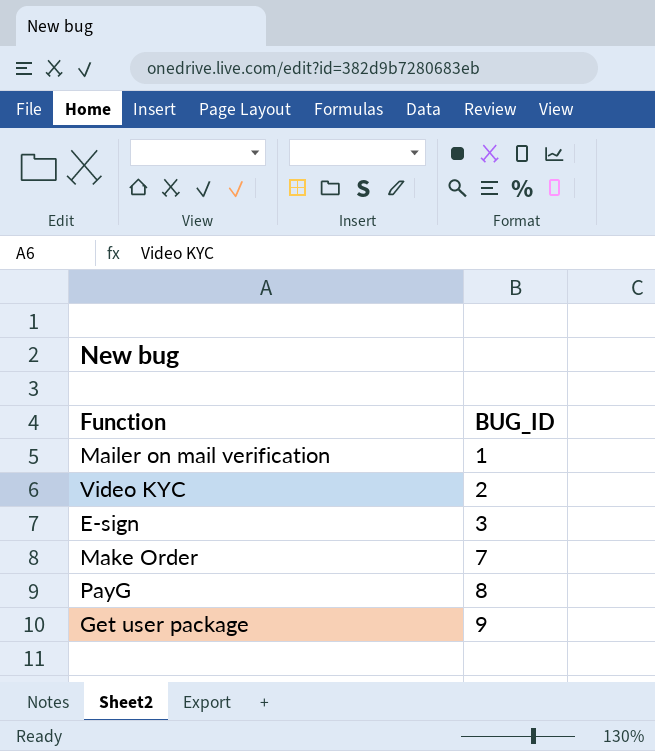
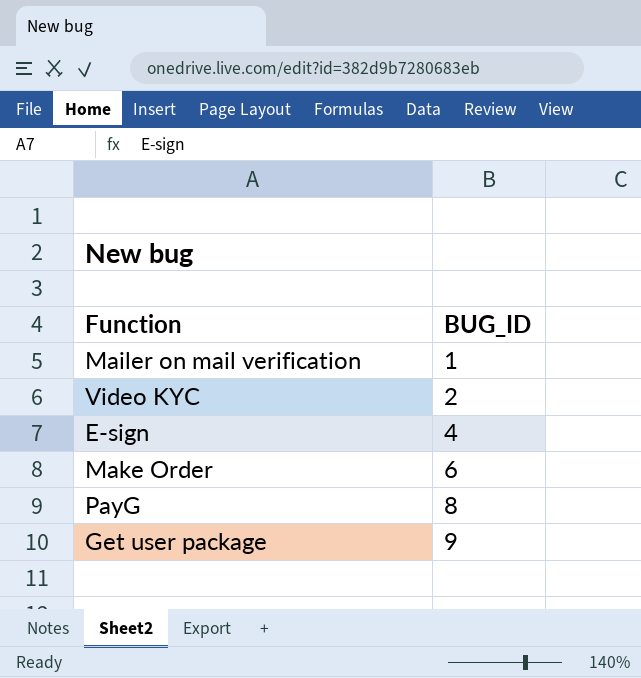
E-sign | BUG_ID: 3 -> 4
Make Order | BUG_ID: 7 -> 6

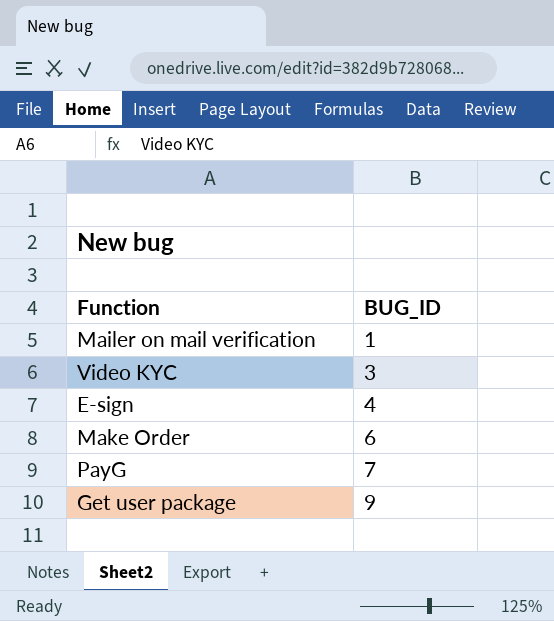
Video KYC | BUG_ID: 2 -> 3
PayG | BUG_ID: 8 -> 7

